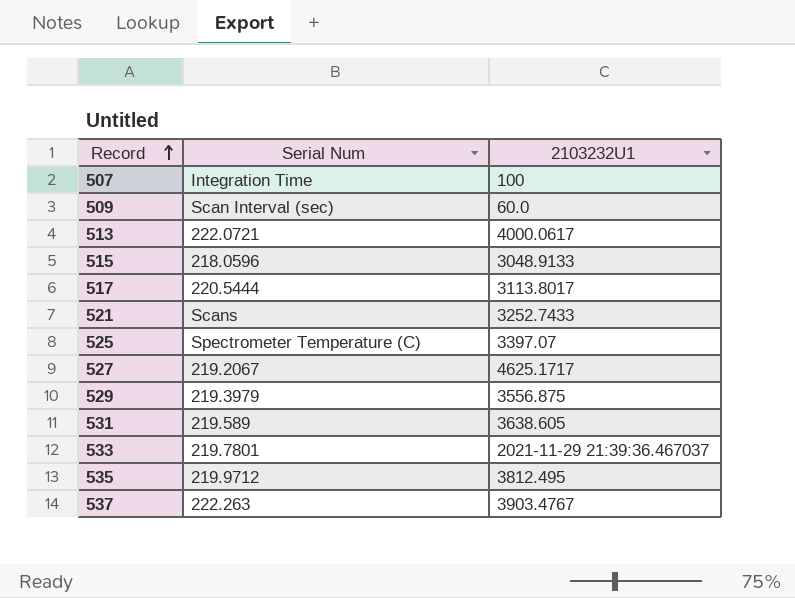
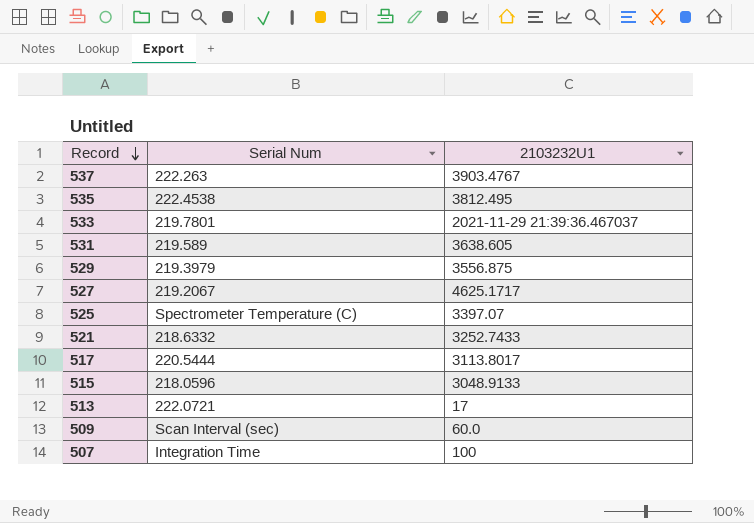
row order: Record ascending -> Record descending
535 | Serial Num: 219.9712 -> 222.4538
521 | Serial Num: Scans -> 218.6332
513 | 2103232U1: 4000.0617 -> 17

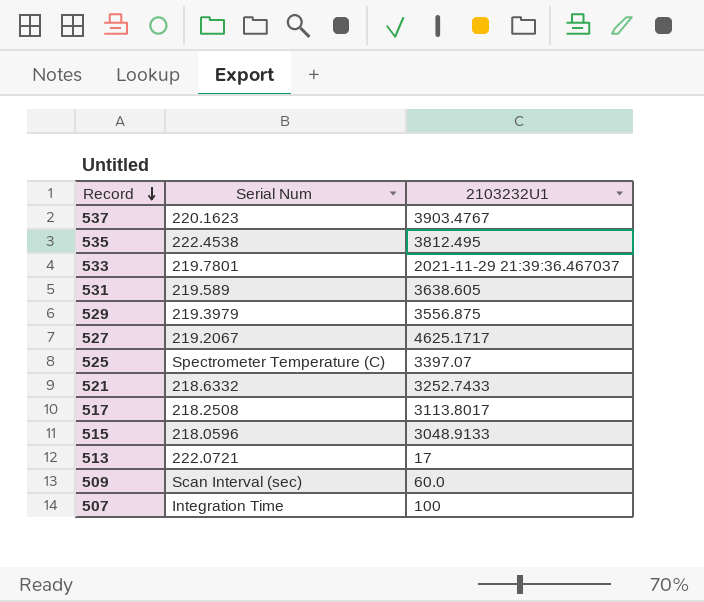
537 | Serial Num: 222.263 -> 220.1623
517 | Serial Num: 220.5444 -> 218.2508

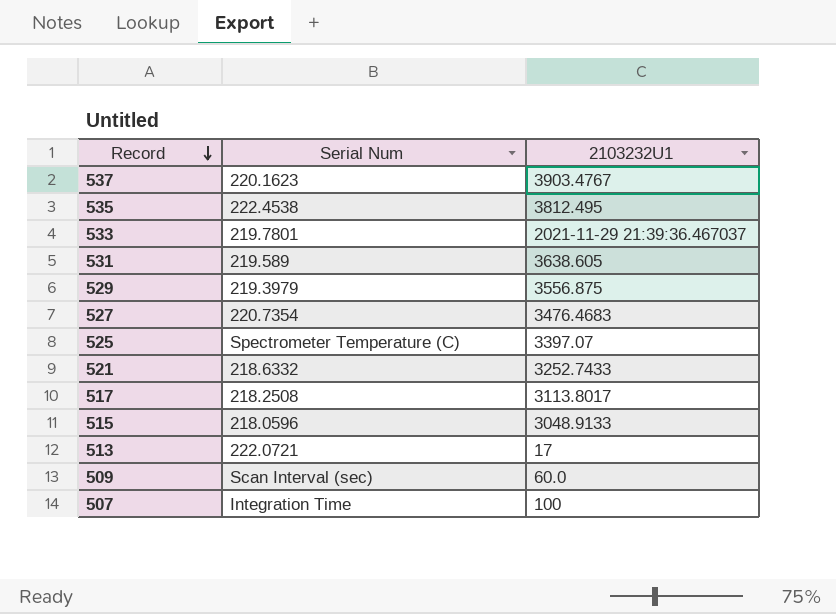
527 | Serial Num: 219.2067 -> 220.7354
527 | 2103232U1: 4625.1717 -> 3476.4683

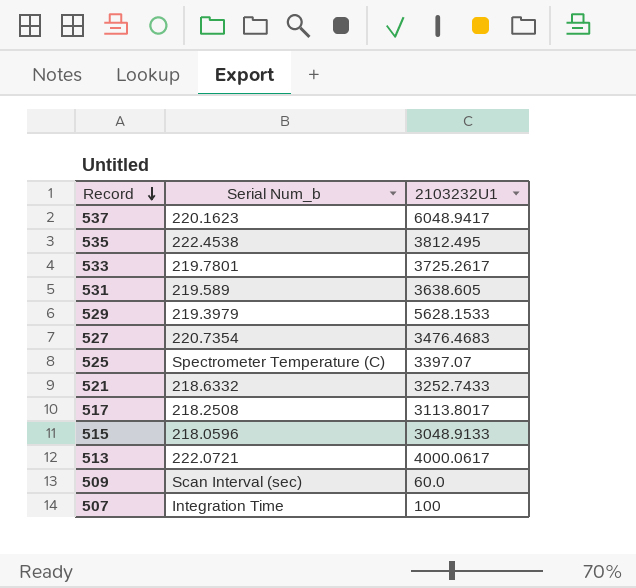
column name: Serial Num -> Serial Num_b
537 | 2103232U1: 3903.4767 -> 6048.9417
533 | 2103232U1: 2021-11-29 21:39:36.467037 -> 3725.2617
529 | 2103232U1: 3556.875 -> 5628.1533
513 | 2103232U1: 17 -> 4000.0617

